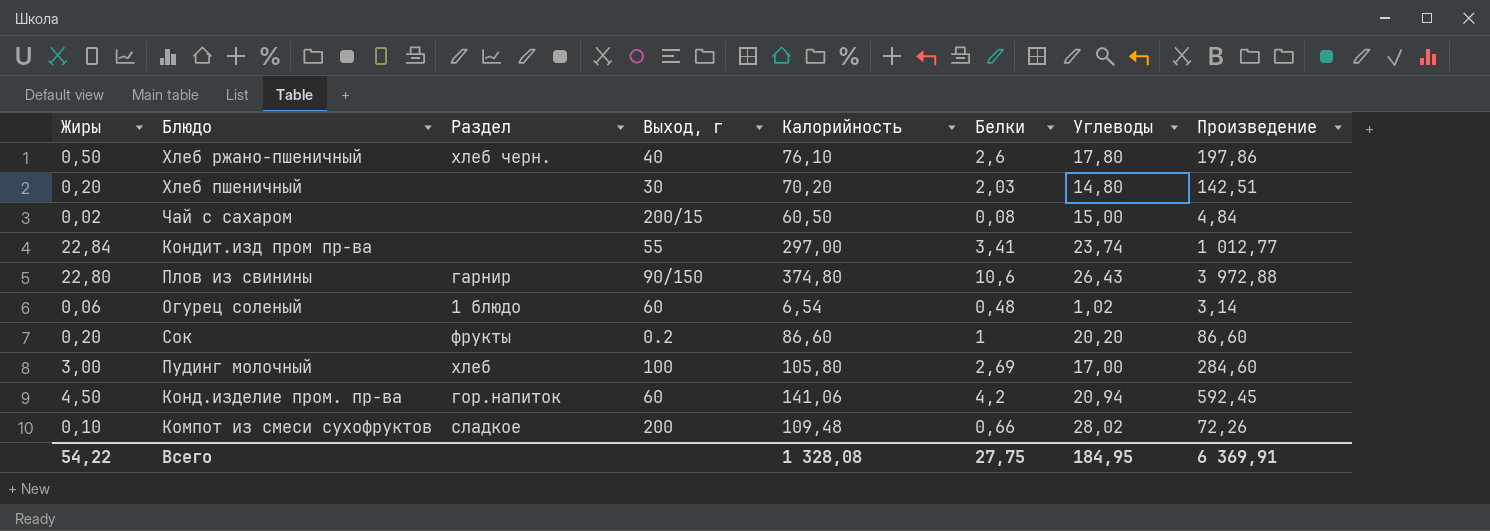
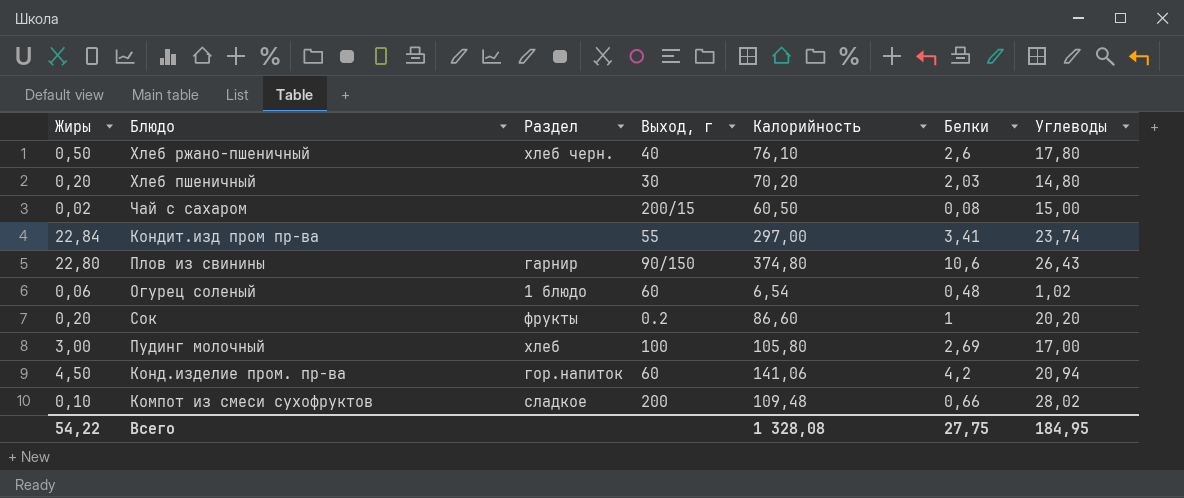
column Произведение | formula: [Калорийность] * [Белки] -> none

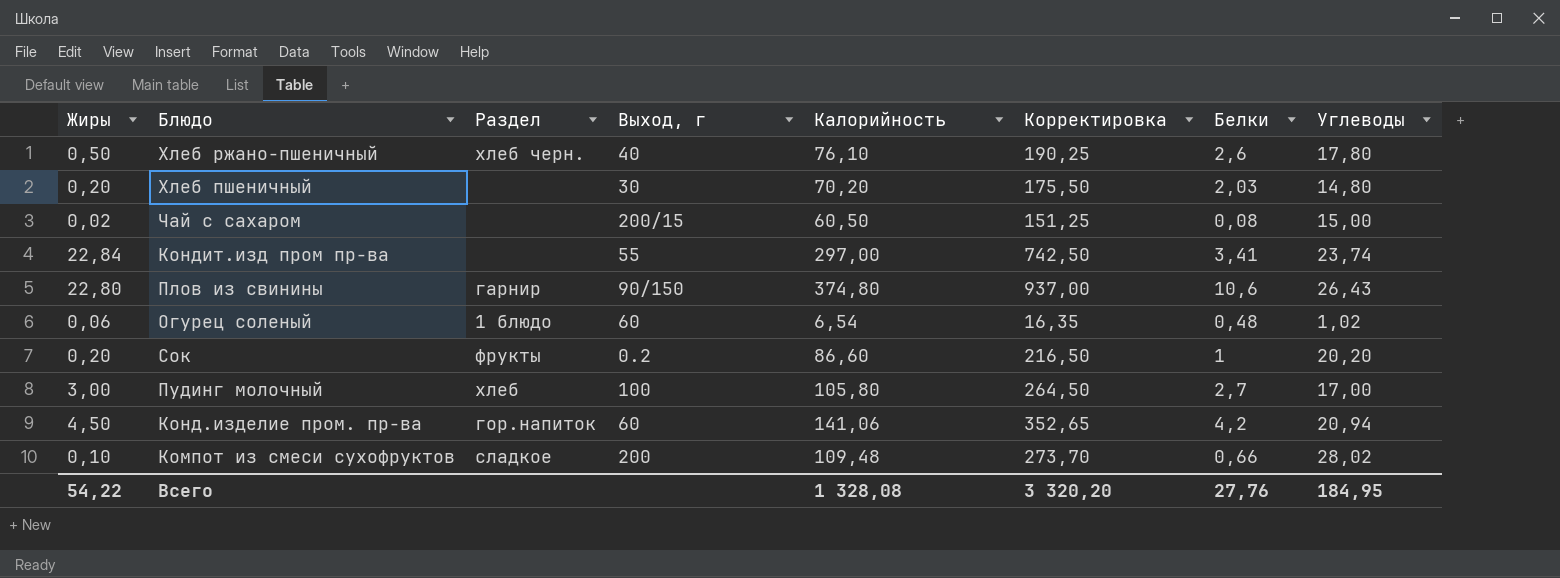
column Корректировка | formula: none -> [Калорийность] * 2,5
Пудинг молочный | Белки: 2,69 -> 2,7
Всего | Белки: 27,75 -> 27,76

